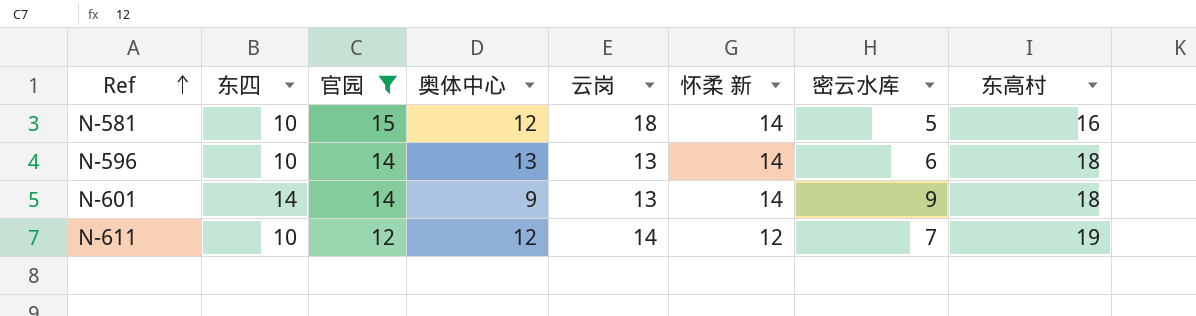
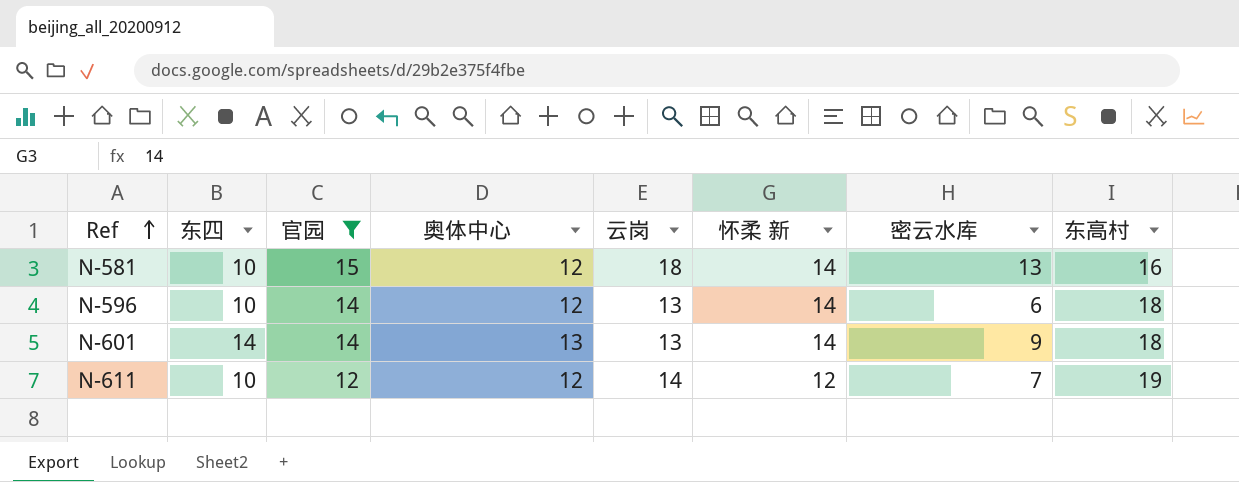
N-581 | 密云水库: 5 -> 13
N-596 | 奥体中心: 13 -> 12
N-601 | 奥体中心: 9 -> 13

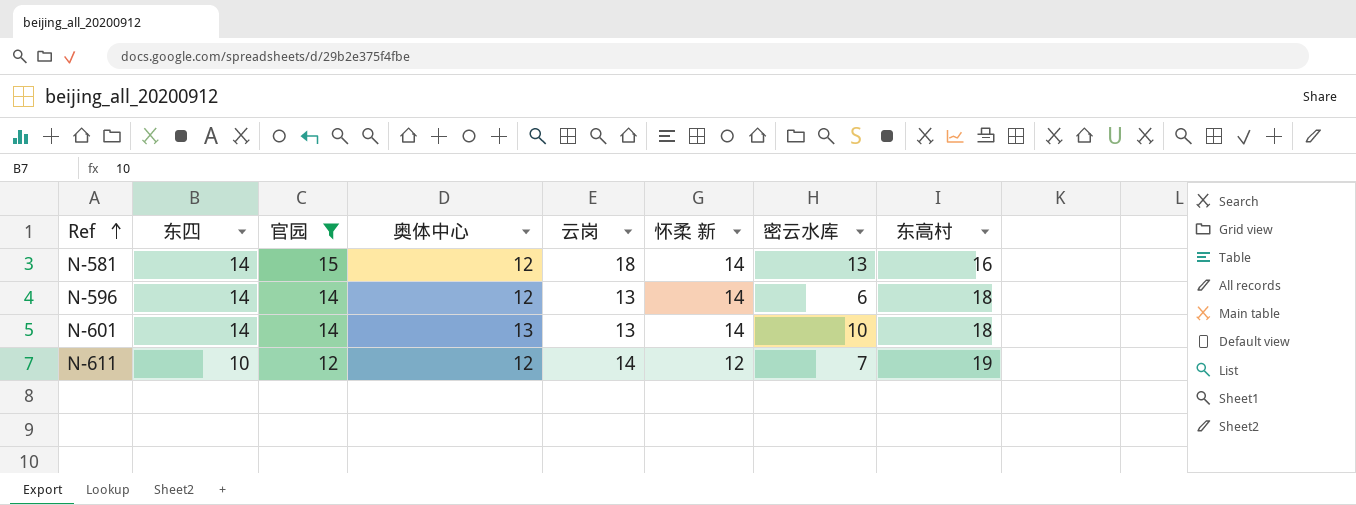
N-581 | 东四: 10 -> 14
N-596 | 东四: 10 -> 14
N-601 | 密云水库: 9 -> 10

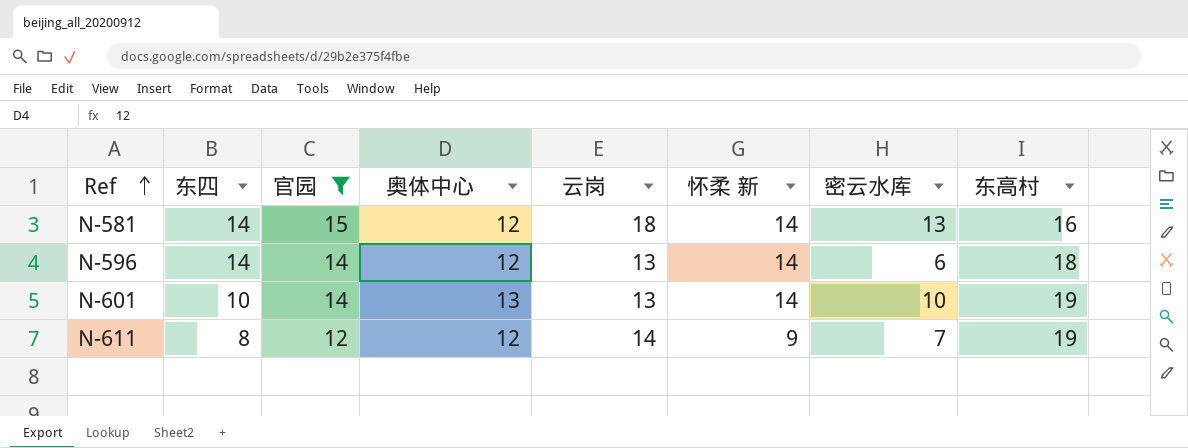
N-601 | 东四: 14 -> 10
N-601 | 东高村: 18 -> 19
N-611 | 东四: 10 -> 8
N-611 | 怀柔 新: 12 -> 9

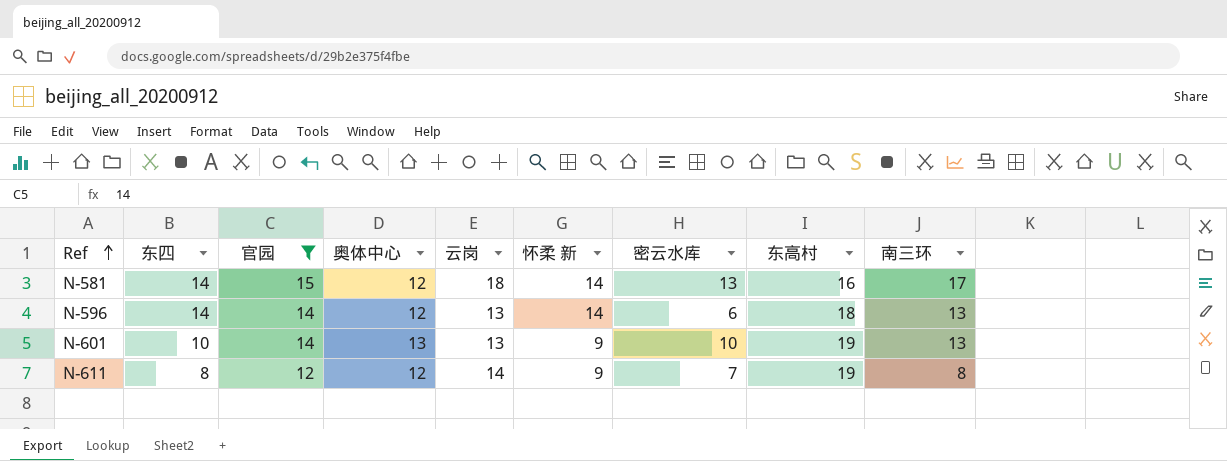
column 南三环 | position: none -> 9
N-601 | 怀柔 新: 14 -> 9

